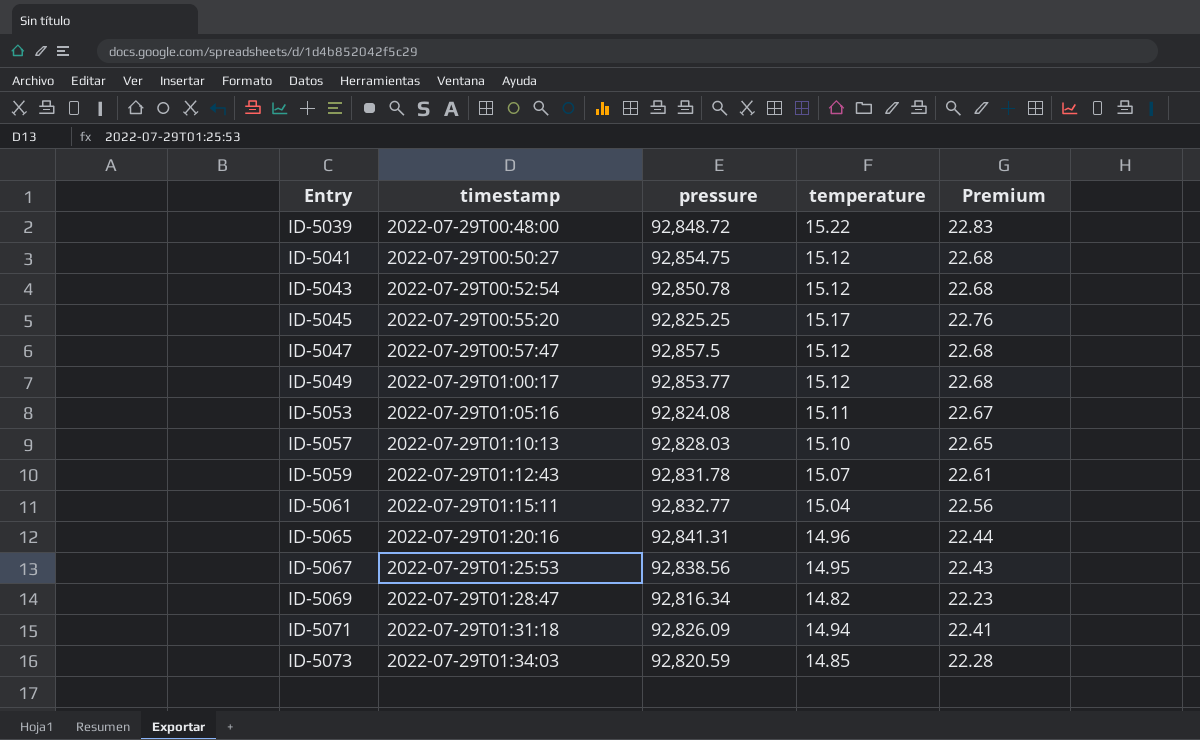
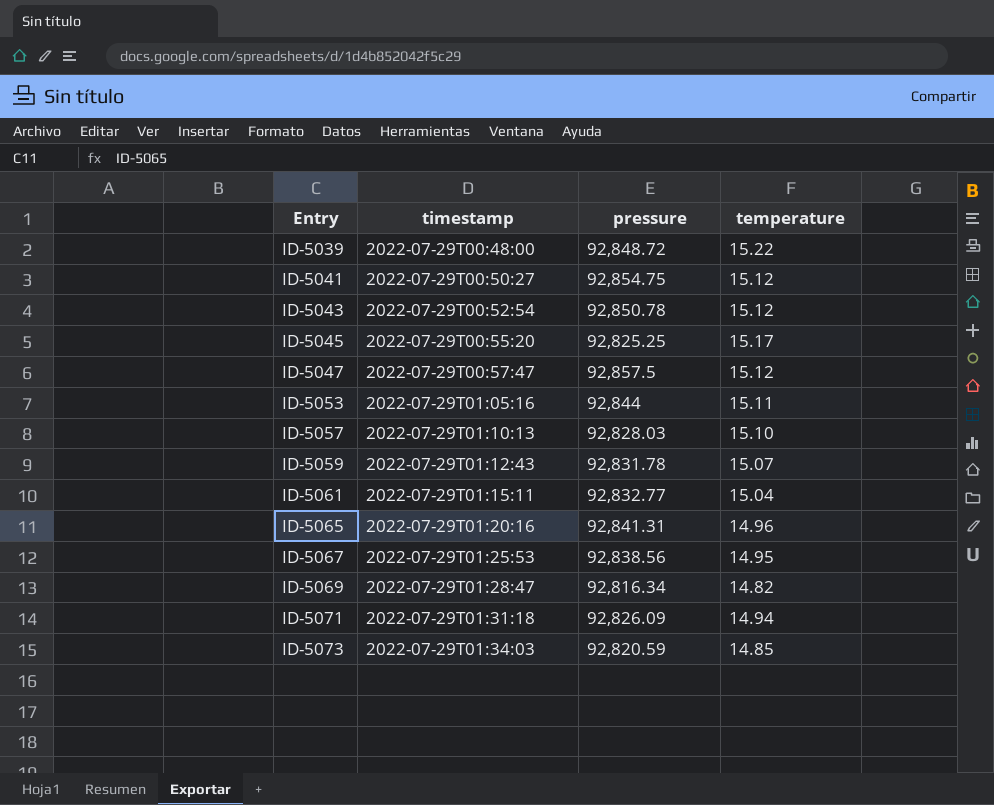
column Premium | formula: [temperature] * 1.5 -> none
row ID-5049: 2022-07-29T01:00:17 | 92,853.77 | 15.12 | 22.68 -> none
ID-5053 | pressure: 92,824.08 -> 92,844

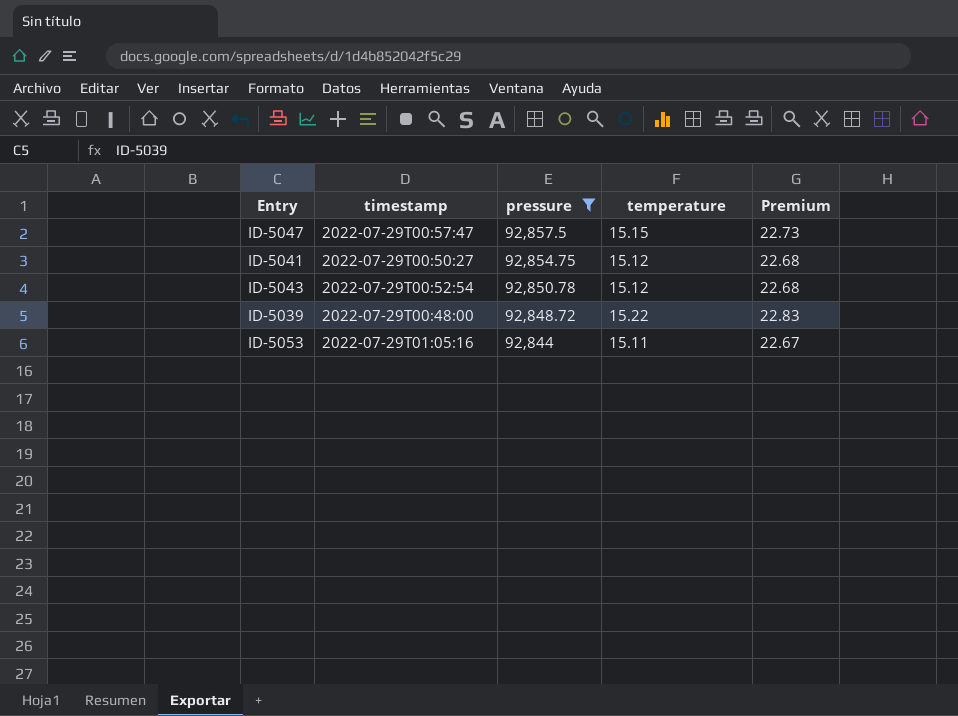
filter: none -> pressure >= 92,844
row order: Entry ascending -> pressure descending
column Premium | formula: none -> [temperature] * 1.5
ID-5047 | temperature: 15.12 -> 15.15

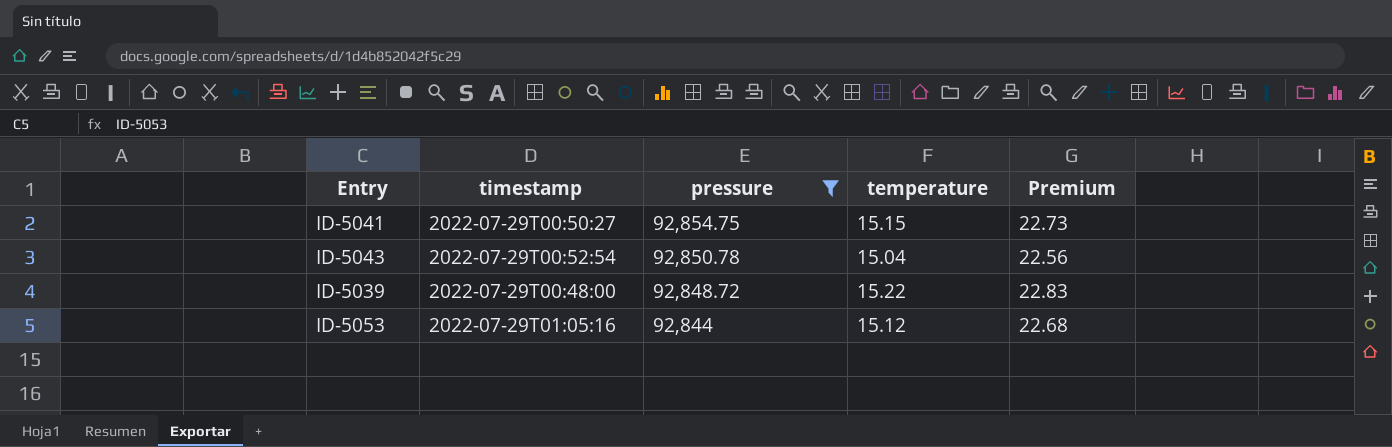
row ID-5047: 2022-07-29T00:57:47 | 92,857.5 | 15.15 | 22.73 -> none
ID-5041 | temperature: 15.12 -> 15.15
ID-5041 | Premium: 22.68 -> 22.73
ID-5043 | temperature: 15.12 -> 15.04
ID-5043 | Premium: 22.68 -> 22.56
ID-5053 | temperature: 15.11 -> 15.12
ID-5053 | Premium: 22.67 -> 22.68

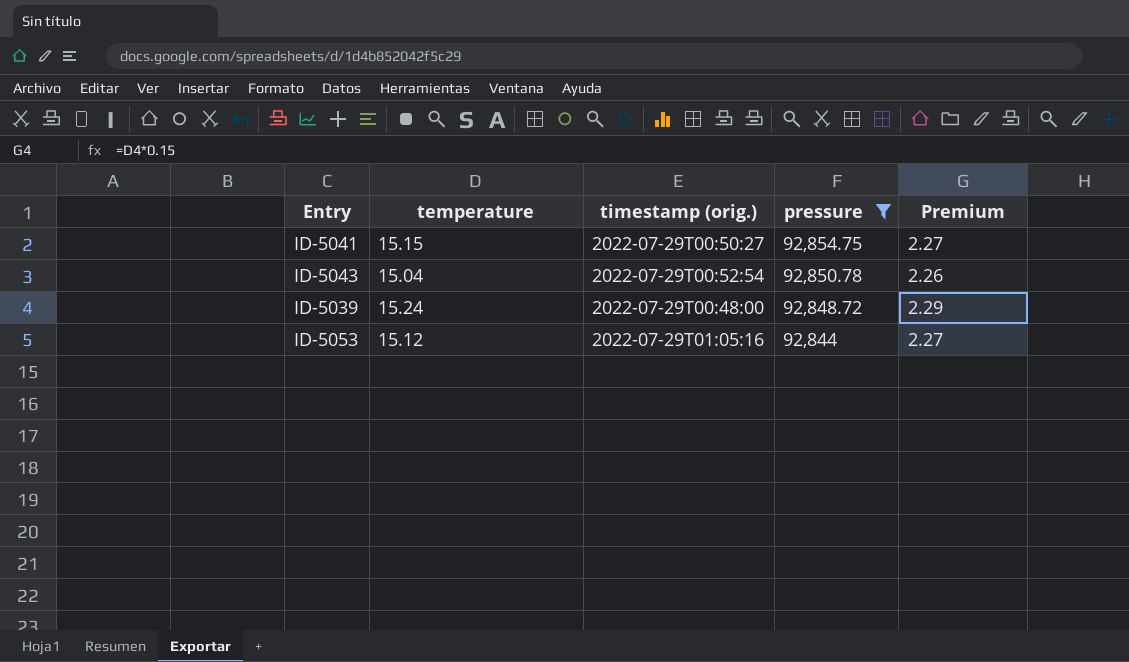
column temperature | position: 4 -> 2
column name: timestamp -> timestamp (orig.)
column Premium | formula: [temperature] * 1.5 -> [temperature] * 0.15
ID-5039 | temperature: 15.22 -> 15.24

